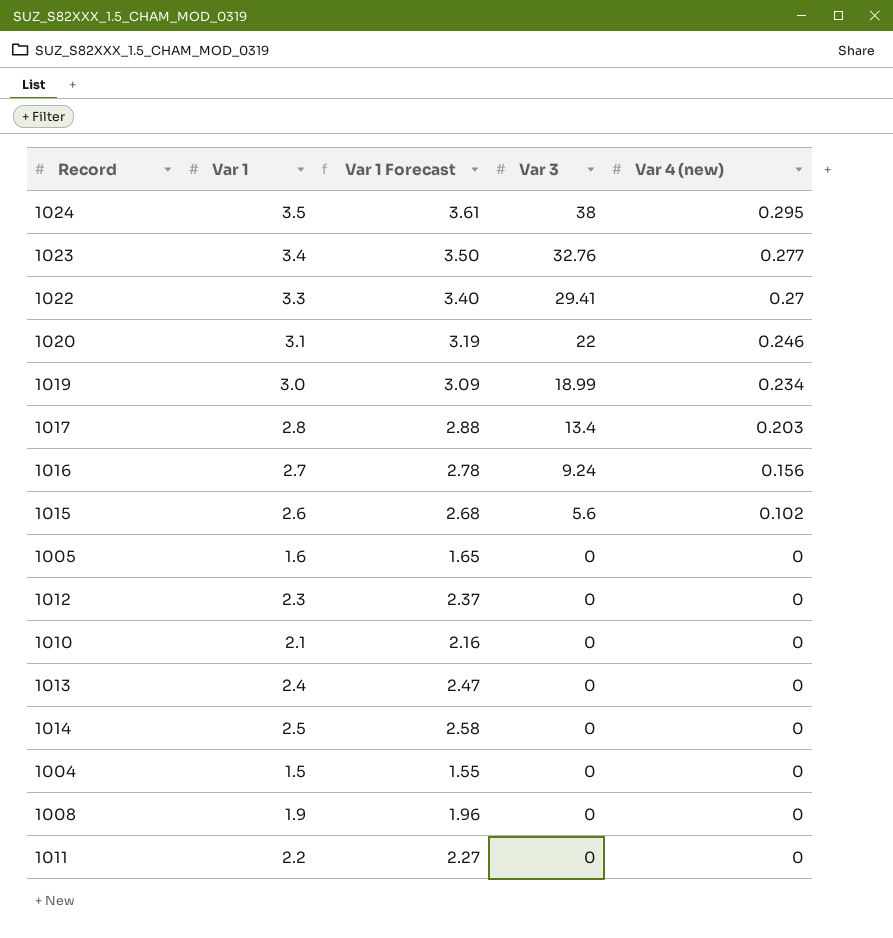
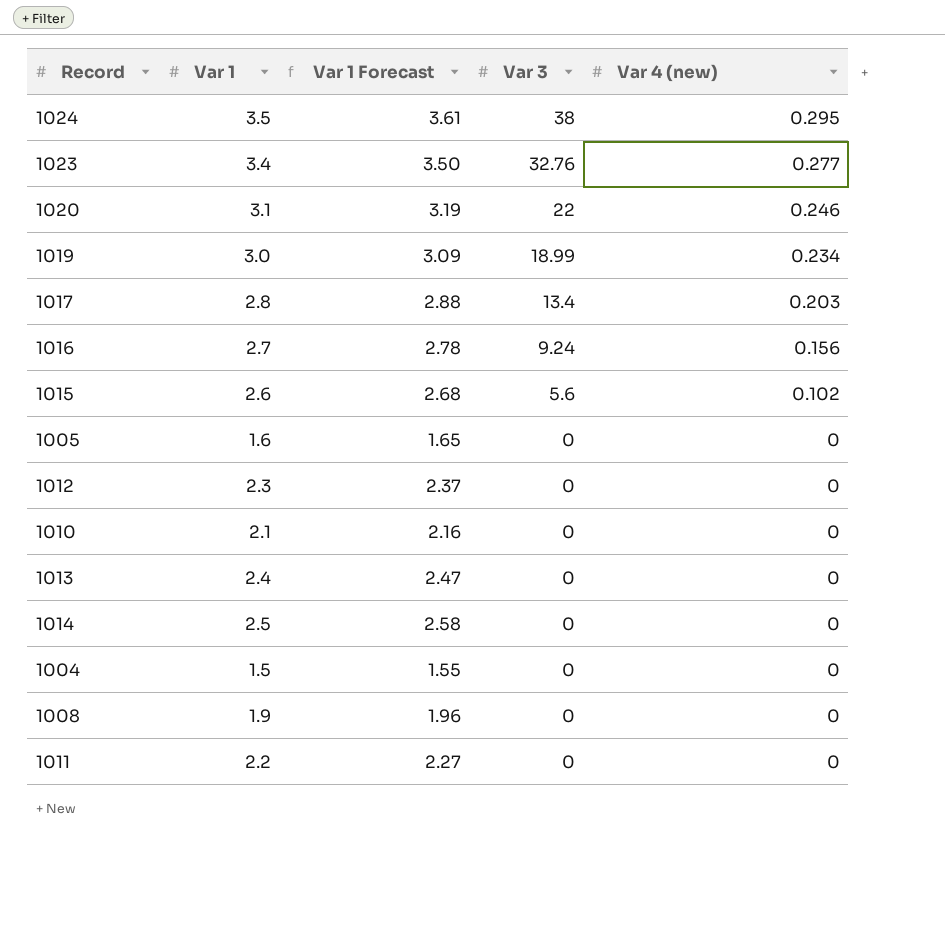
row 1022: 3.3 | 3.40 | 29.41 | 0.27 -> none

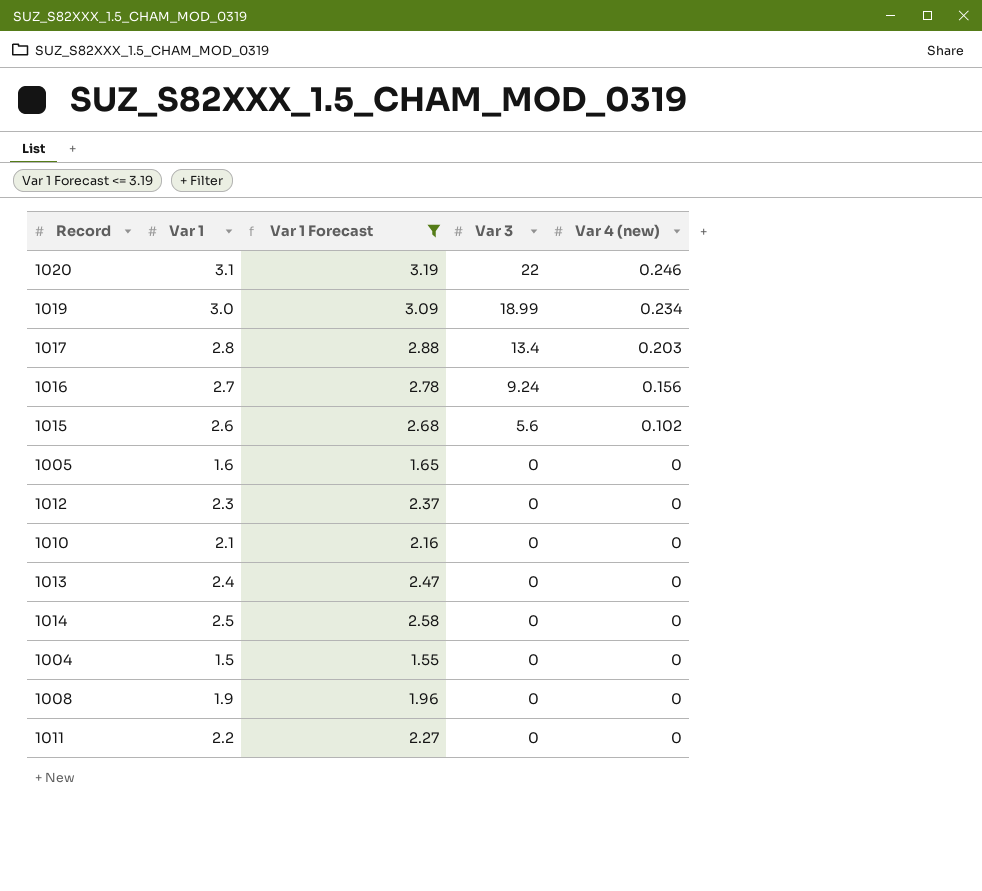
filter: none -> Var 1 Forecast <= 3.19

